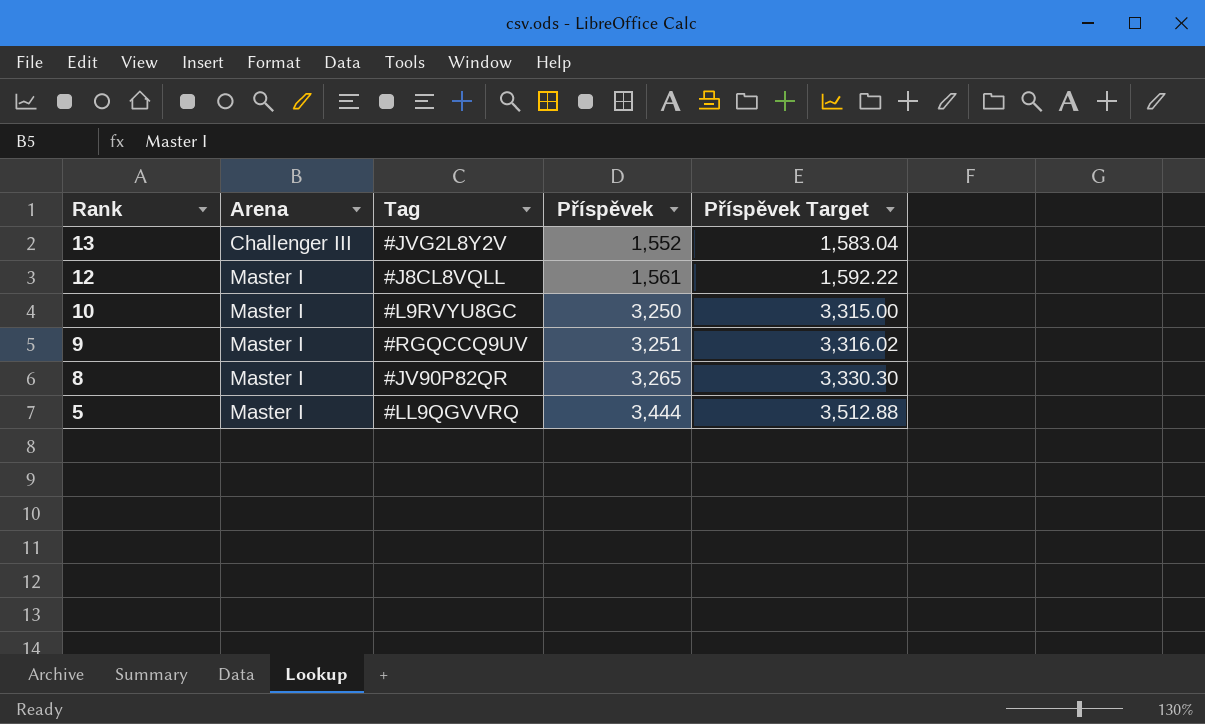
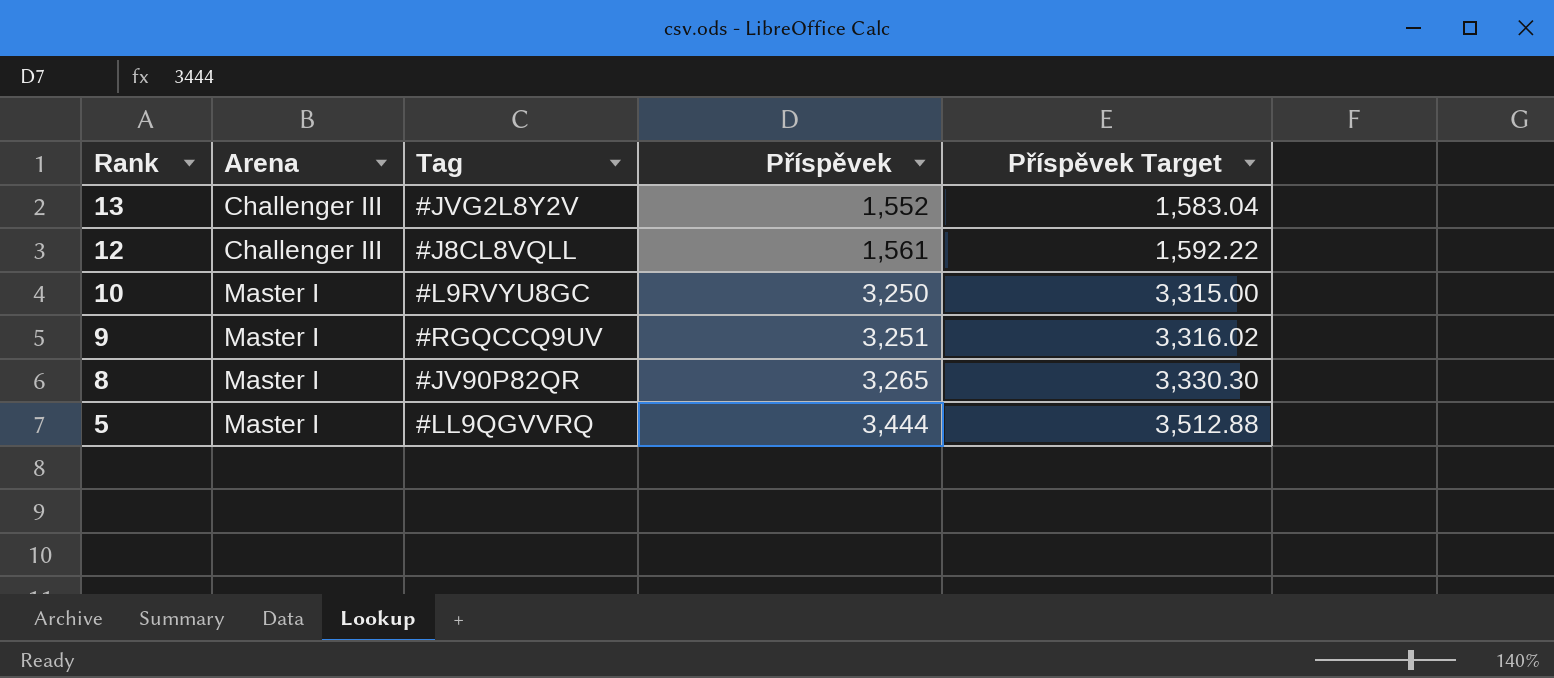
12 | Arena: Master I -> Challenger III

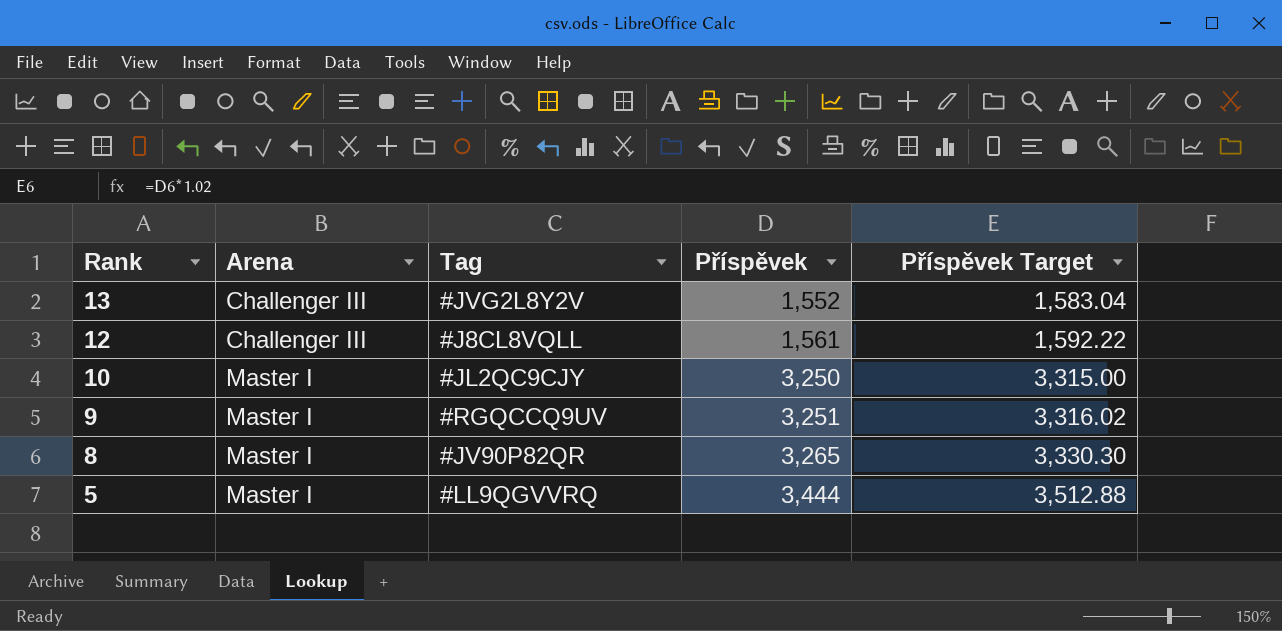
10 | Tag: #L9RVYU8GC -> #JL2QC9CJY

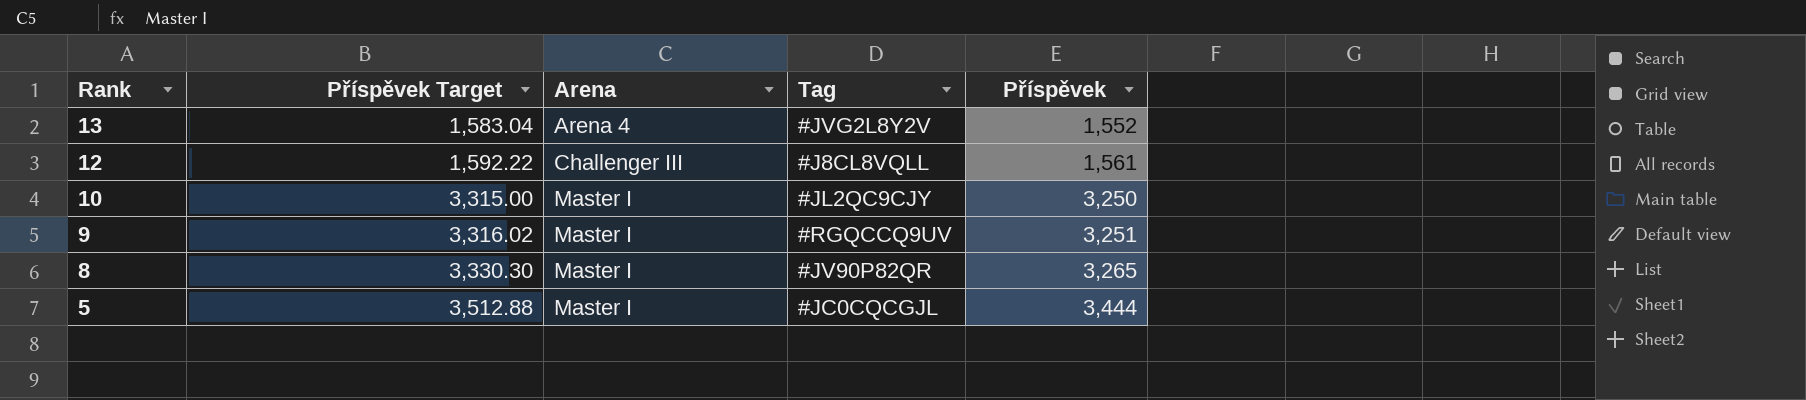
column Příspěvek Target | position: 5 -> 2
13 | Arena: Challenger III -> Arena 4
5 | Tag: #LL9QGVVRQ -> #JC0CQCGJL

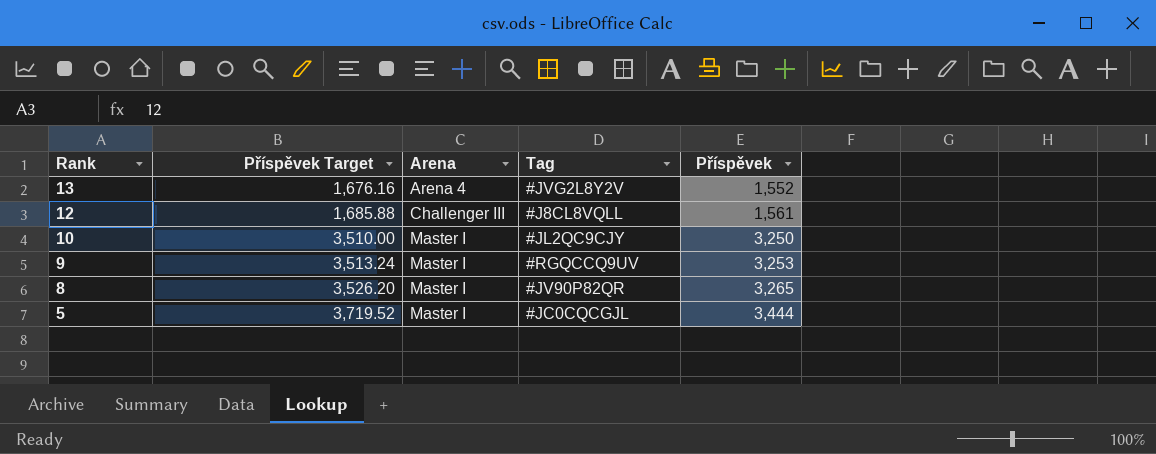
column Příspěvek Target | formula: [Příspěvek] * 1.02 -> [Příspěvek] * 1.08
9 | Příspěvek: 3,251 -> 3,253

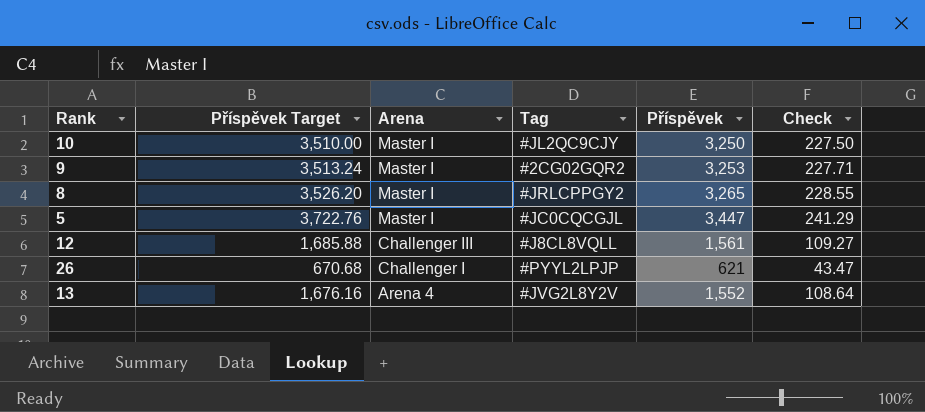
row order: Rank descending -> Arena descending
column Check | formula: none -> [Příspěvek] * 0.07
9 | Tag: #RGQCCQ9UV -> #2CG02GQR2
8 | Tag: #JV90P82QR -> #JRLCPPGY2
5 | Příspěvek Target: 3,719.52 -> 3,722.76
5 | Příspěvek: 3,444 -> 3,447
row 26: none -> 670.68 | Challenger I | #PYYL2LPJP | 621 | 43.47

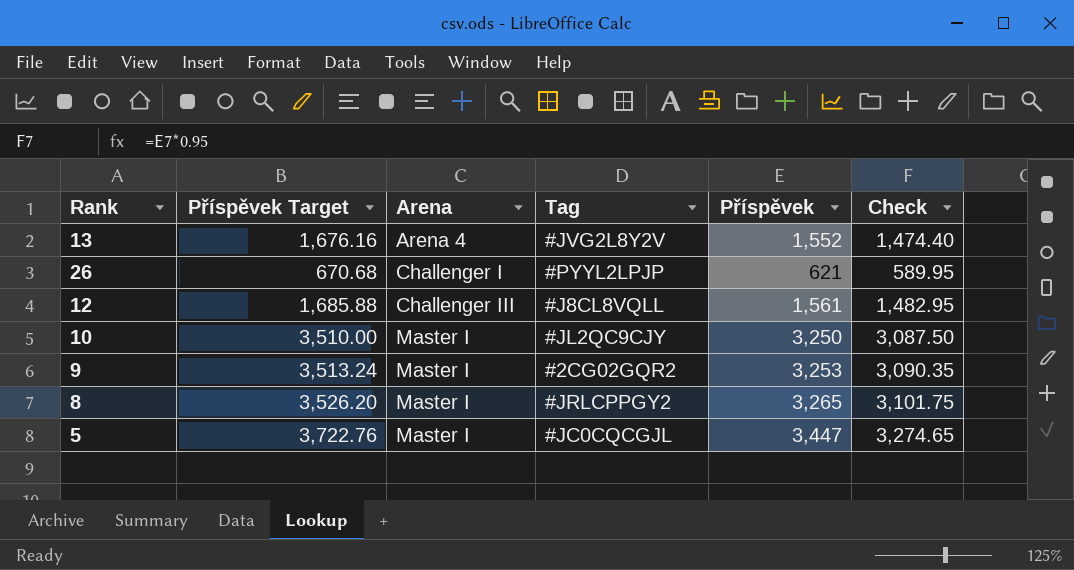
row order: Arena descending -> Arena ascending
column Check | formula: [Příspěvek] * 0.07 -> [Příspěvek] * 0.95

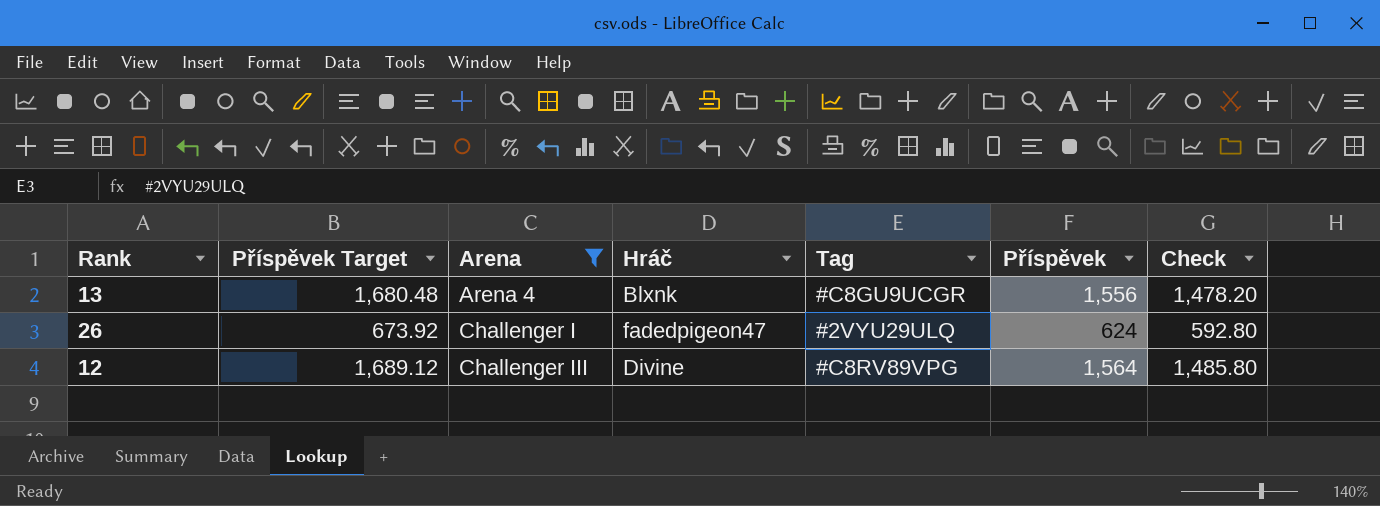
filter: none -> Arena != Master I
column Hráč | position: none -> 4
13 | Příspěvek Target: 1,676.16 -> 1,680.48
13 | Tag: #JVG2L8Y2V -> #C8GU9UCGR
13 | Příspěvek: 1,552 -> 1,556
13 | Check: 1,474.40 -> 1,478.20
26 | Příspěvek Target: 670.68 -> 673.92
26 | Tag: #PYYL2LPJP -> #2VYU29ULQ
26 | Příspěvek: 621 -> 624
26 | Check: 589.95 -> 592.80
12 | Příspěvek Target: 1,685.88 -> 1,689.12
12 | Tag: #J8CL8VQLL -> #C8RV89VPG
12 | Příspěvek: 1,561 -> 1,564
12 | Check: 1,482.95 -> 1,485.80

